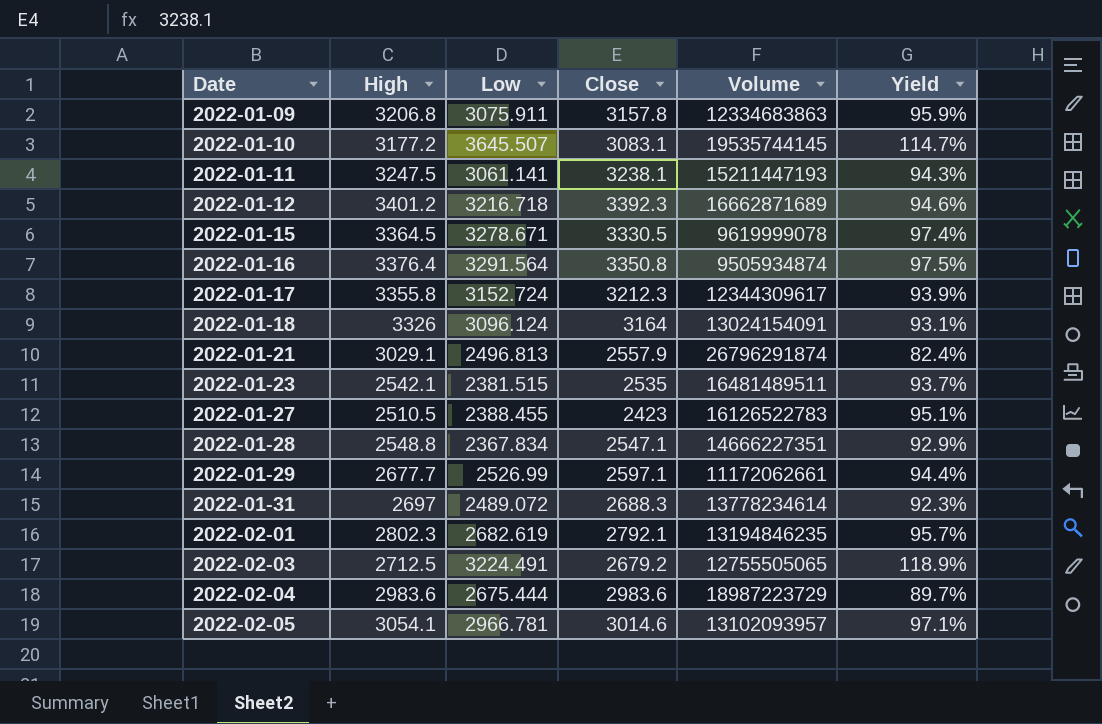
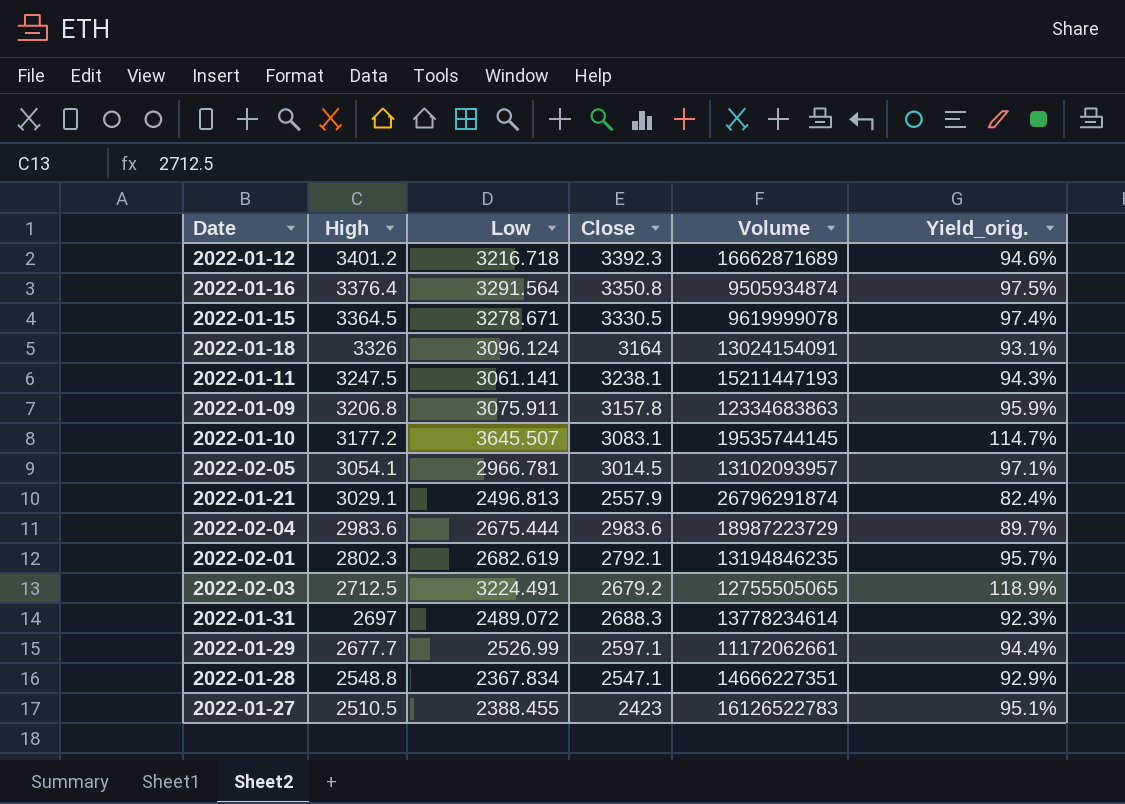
row order: Date ascending -> High descending
column name: Yield -> Yield_orig.
row 2022-01-17: 3355.8 | 3152.724 | 3212.3 | 12344309617 | 93.9% -> none
row 2022-01-23: 2542.1 | 2381.515 | 2535 | 16481489511 | 93.7% -> none
2022-02-05 | Close: 3014.6 -> 3014.5

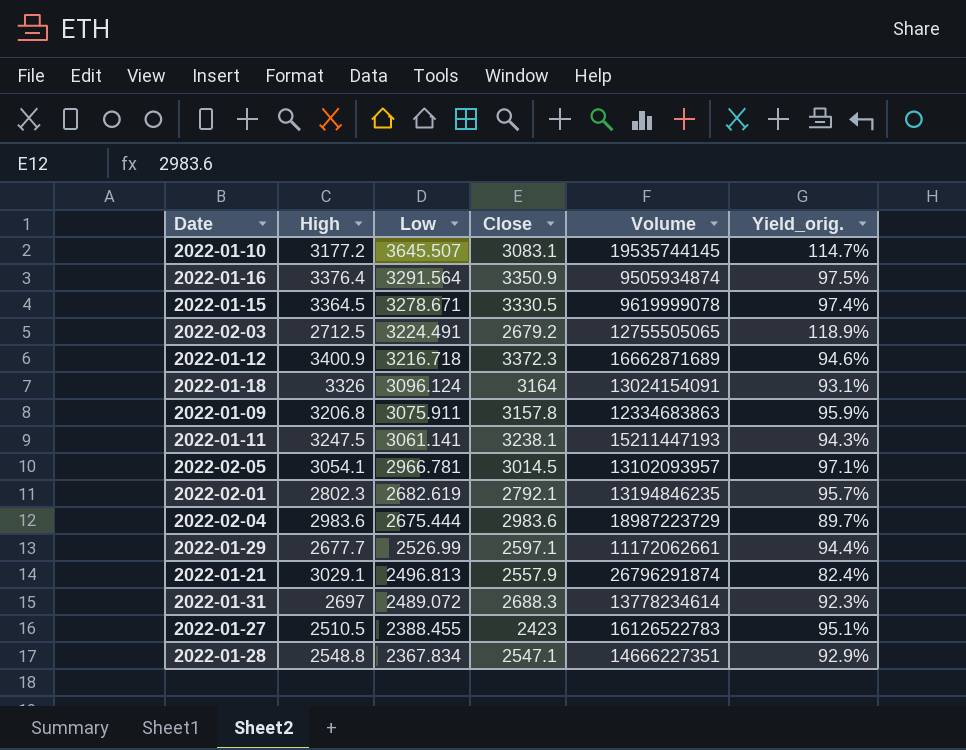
row order: High descending -> Low descending
2022-01-16 | Close: 3350.8 -> 3350.9
2022-01-12 | High: 3401.2 -> 3400.9
2022-01-12 | Close: 3392.3 -> 3372.3

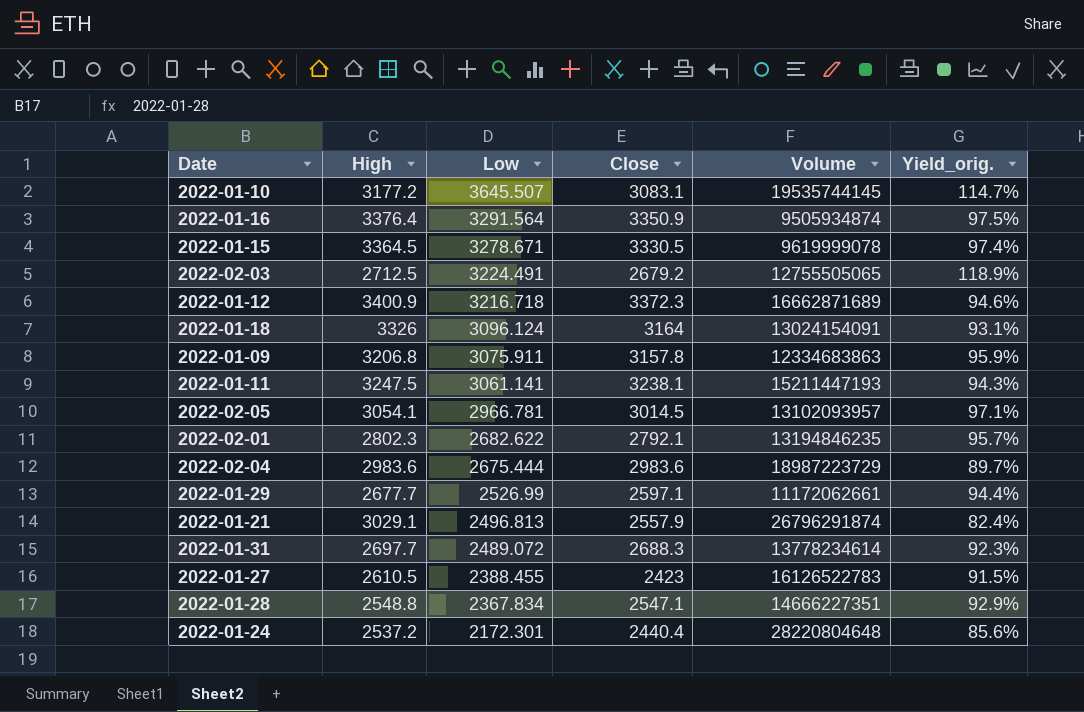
2022-02-01 | Low: 2682.619 -> 2682.622
2022-01-31 | High: 2697 -> 2697.7
2022-01-27 | High: 2510.5 -> 2610.5
2022-01-27 | Yield_orig.: 95.1% -> 91.5%
row 2022-01-24: none -> 2537.2 | 2172.301 | 2440.4 | 28220804648 | 85.6%

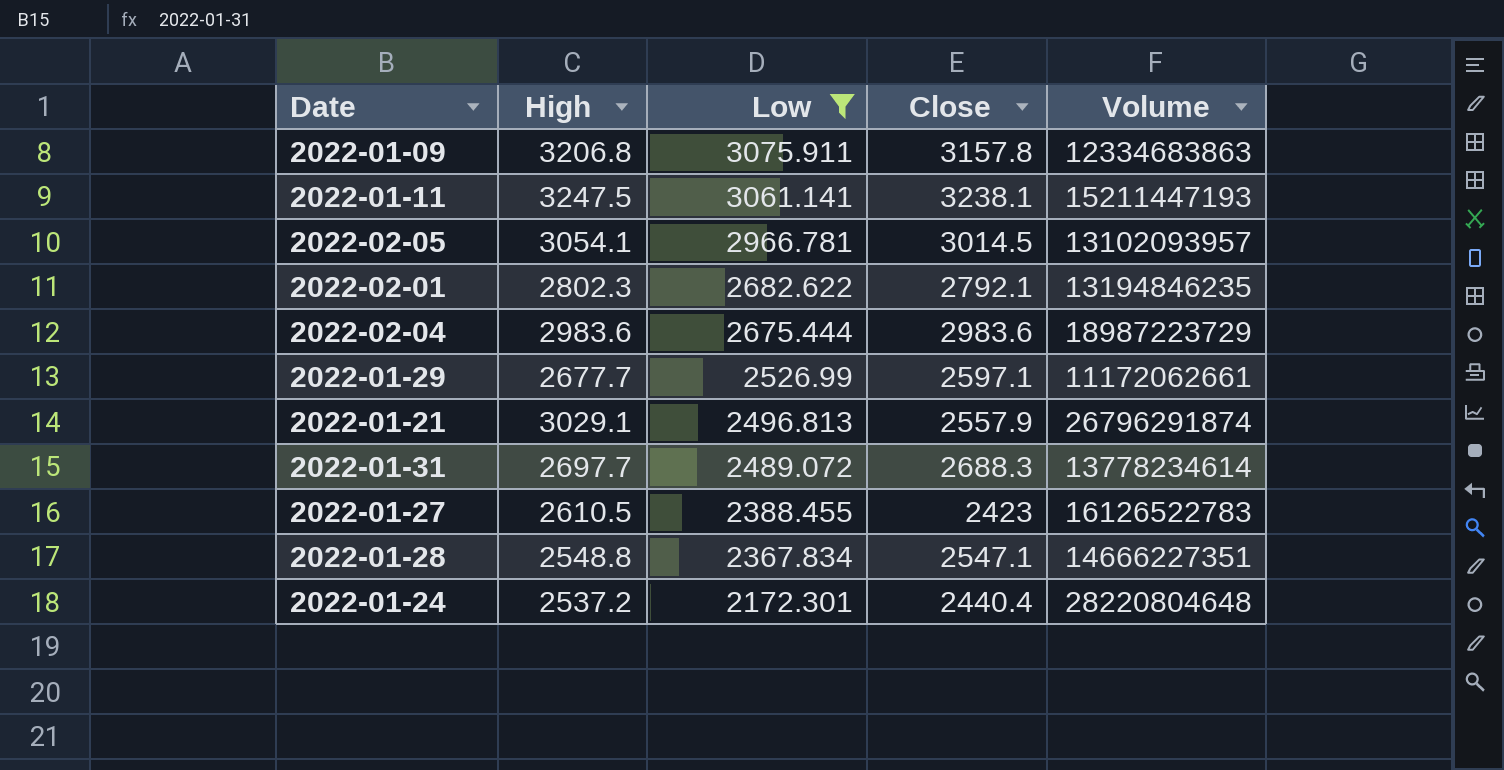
filter: none -> Low <= 3075.911
column Yield_orig. | formula: [Low] / [High] -> none

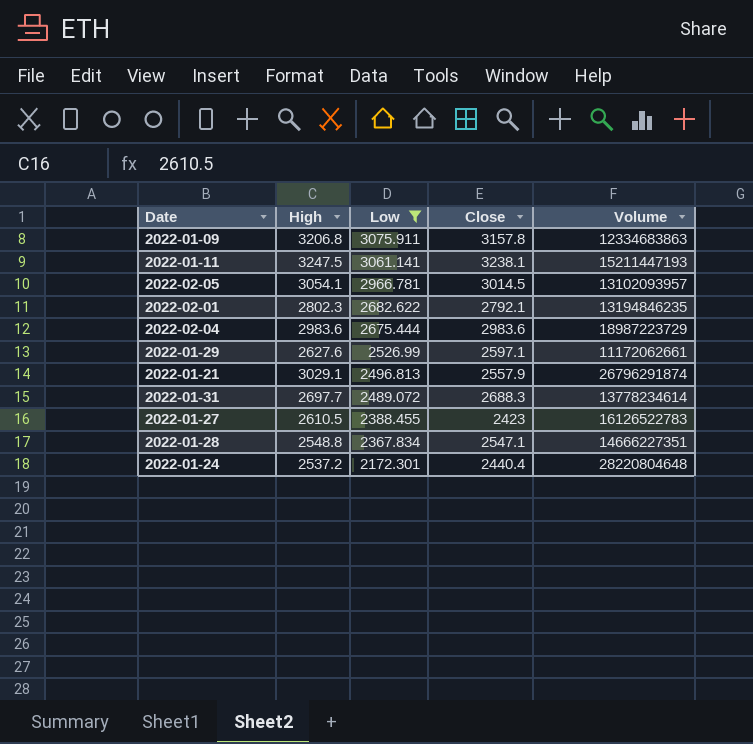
2022-01-29 | High: 2677.7 -> 2627.6

